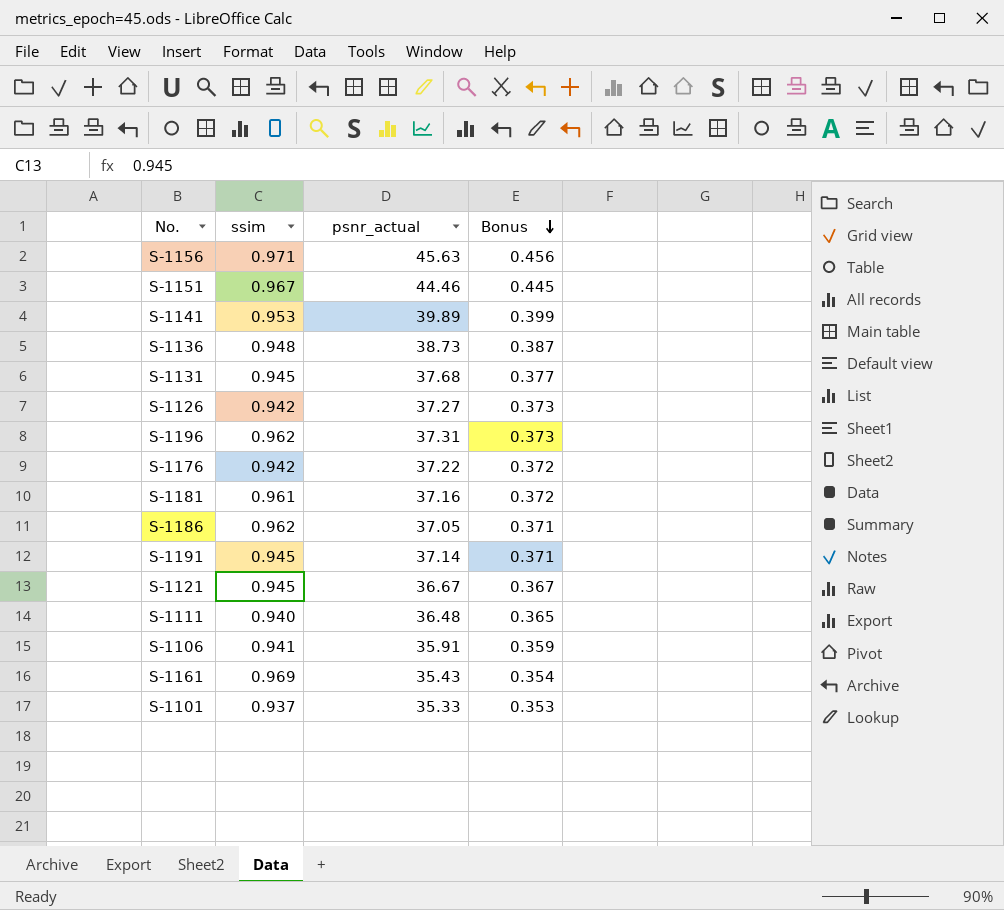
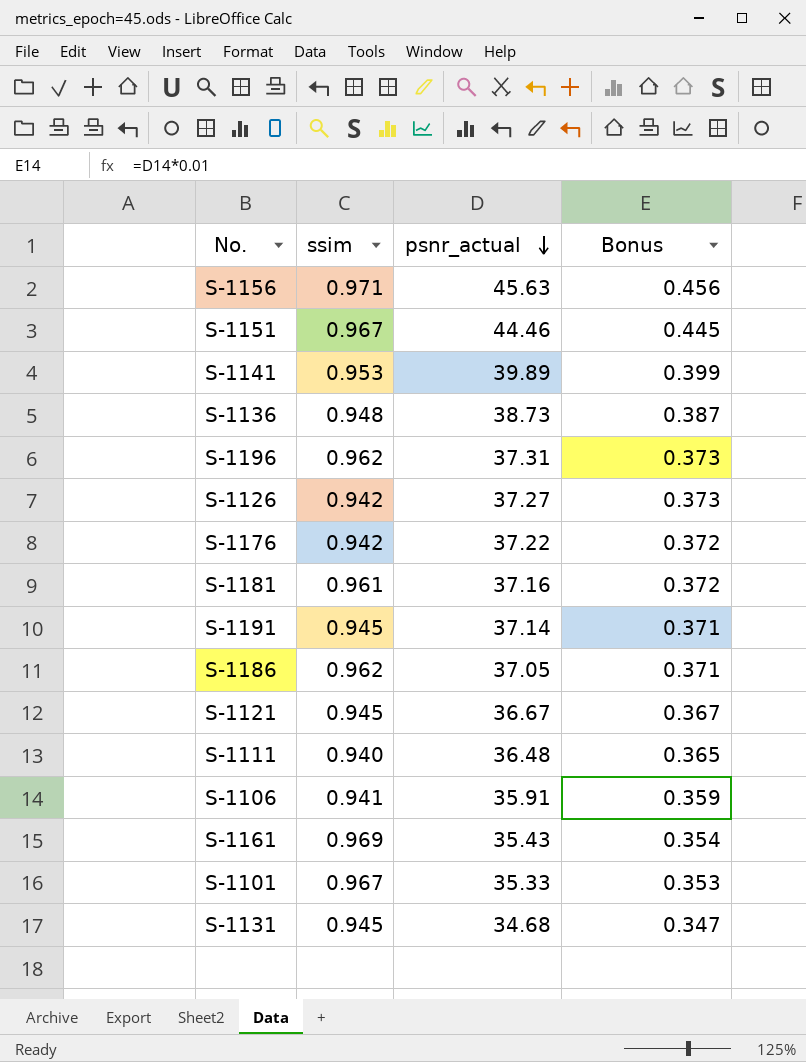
row order: Bonus descending -> psnr_actual descending
S-1101 | ssim: 0.937 -> 0.967
S-1131 | psnr_actual: 37.68 -> 34.68
S-1131 | Bonus: 0.377 -> 0.347

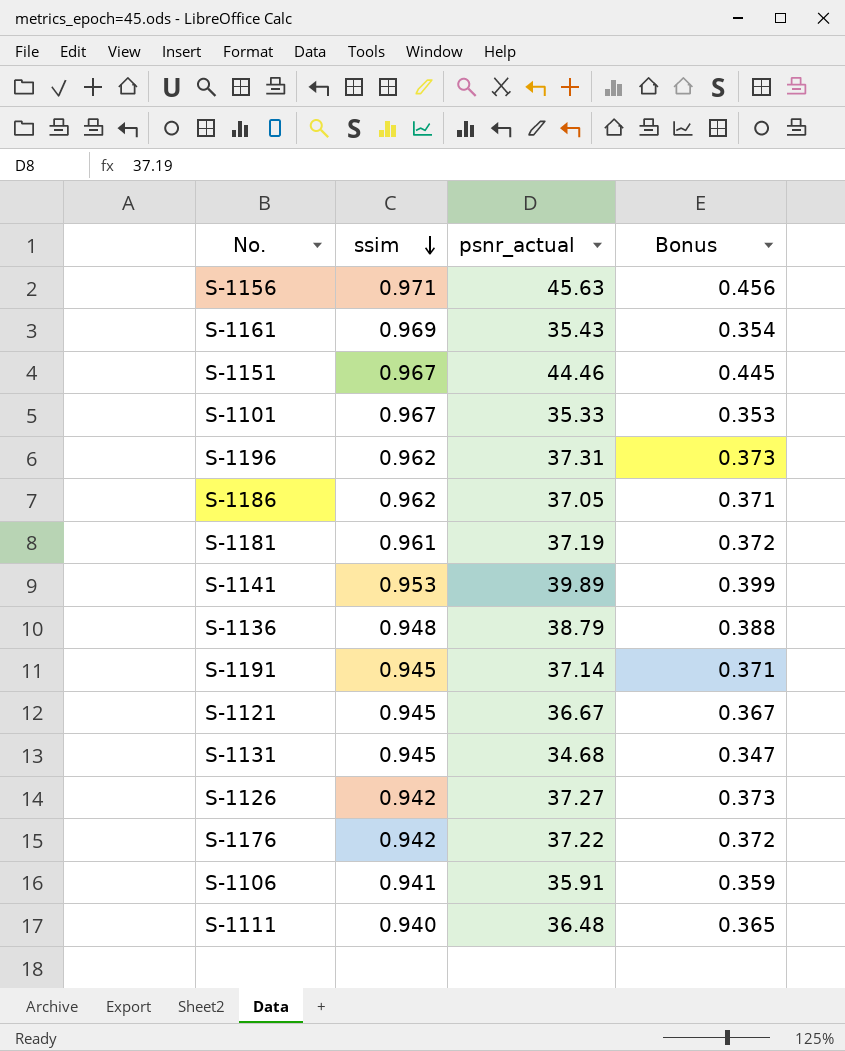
row order: psnr_actual descending -> ssim descending
S-1181 | psnr_actual: 37.16 -> 37.19
S-1136 | psnr_actual: 38.73 -> 38.79
S-1136 | Bonus: 0.387 -> 0.388

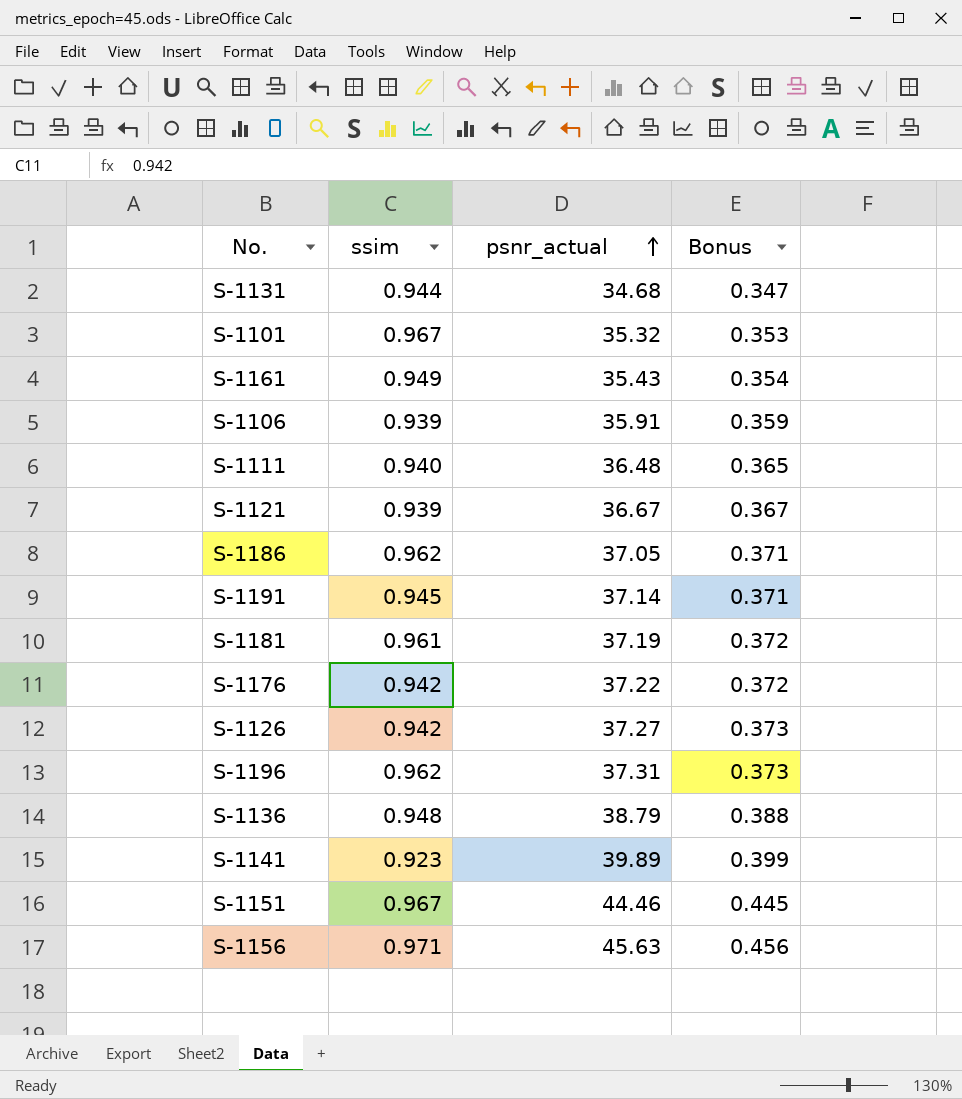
row order: ssim descending -> psnr_actual ascending
S-1131 | ssim: 0.945 -> 0.944
S-1101 | psnr_actual: 35.33 -> 35.32
S-1161 | ssim: 0.969 -> 0.949
S-1106 | ssim: 0.941 -> 0.939
S-1121 | ssim: 0.945 -> 0.939
S-1141 | ssim: 0.953 -> 0.923

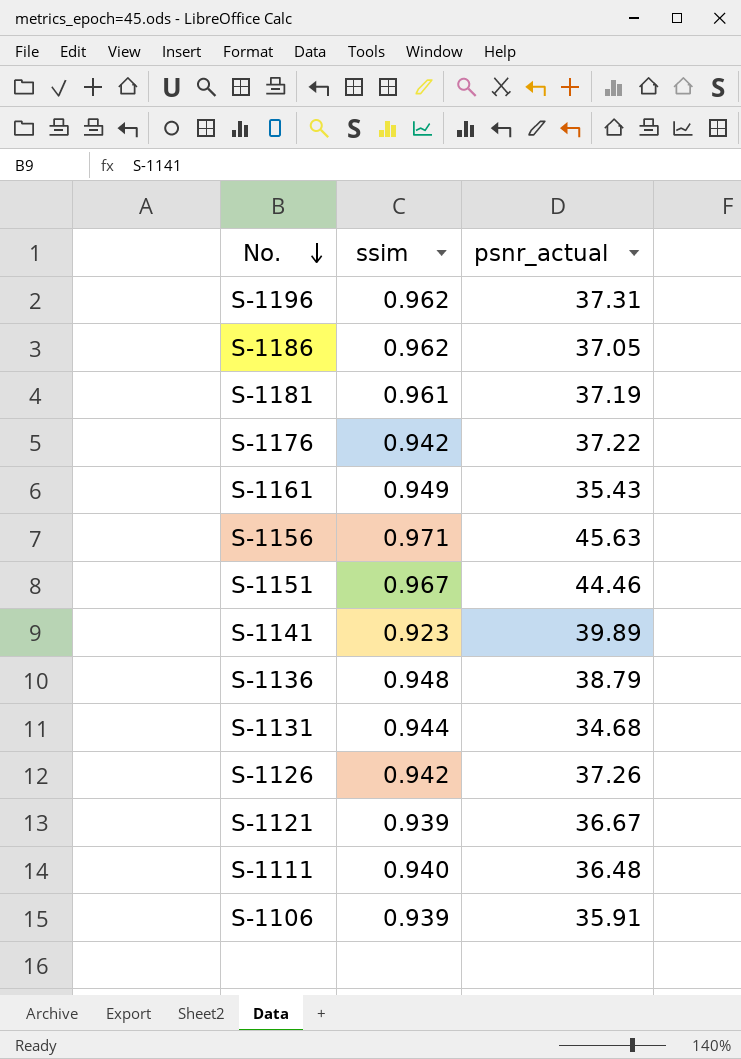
row order: psnr_actual ascending -> No. descending
column Bonus | formula: [psnr_actual] * 0.01 -> none
row S-1101: 0.967 | 35.32 | 0.353 -> none
row S-1191: 0.945 | 37.14 | 0.371 -> none
S-1126 | psnr_actual: 37.27 -> 37.26

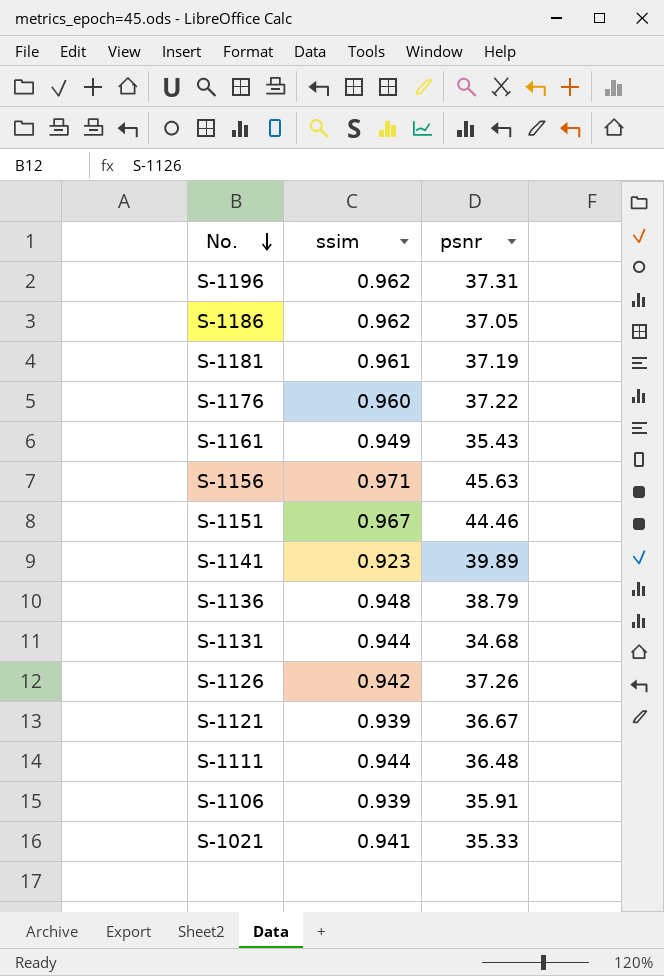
column name: psnr_actual -> psnr
S-1176 | ssim: 0.942 -> 0.960
S-1111 | ssim: 0.940 -> 0.944
row S-1021: none -> 0.941 | 35.33

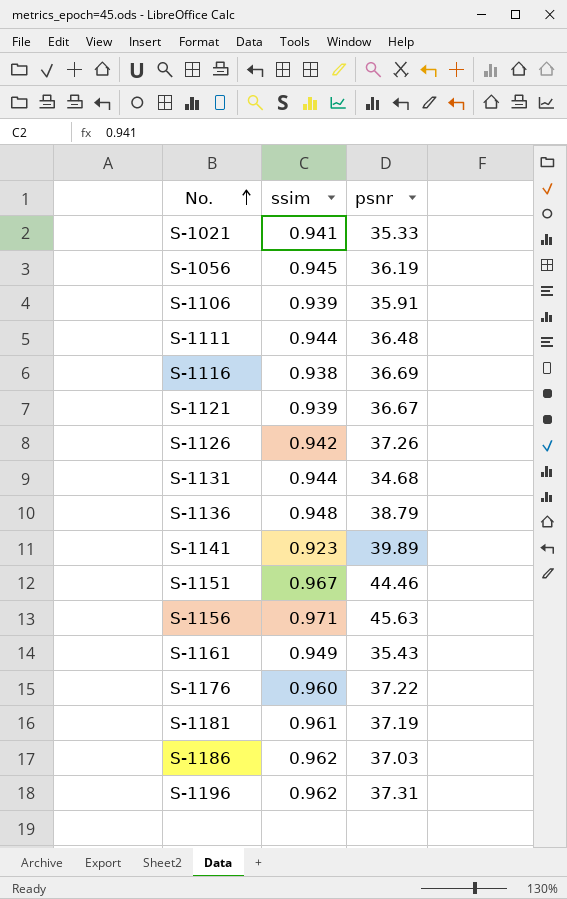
row order: No. descending -> No. ascending
row S-1056: none -> 0.945 | 36.19
row S-1116: none -> 0.938 | 36.69
S-1186 | psnr: 37.05 -> 37.03

